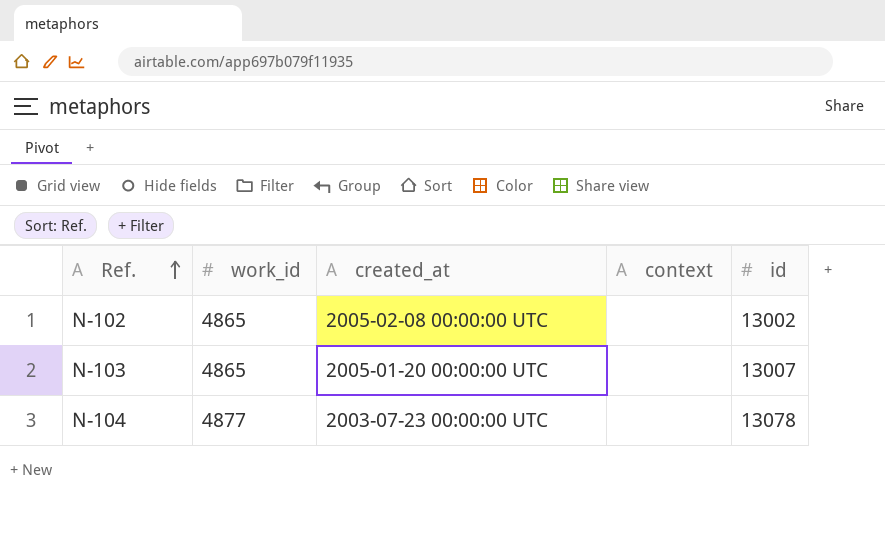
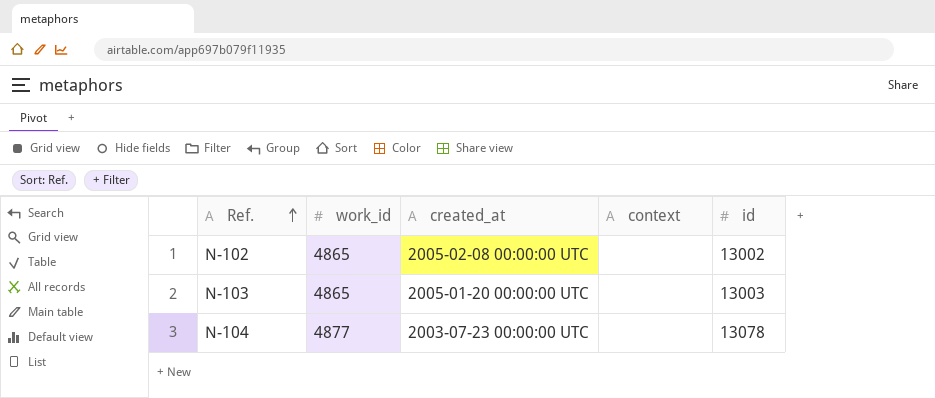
N-103 | id: 13007 -> 13003

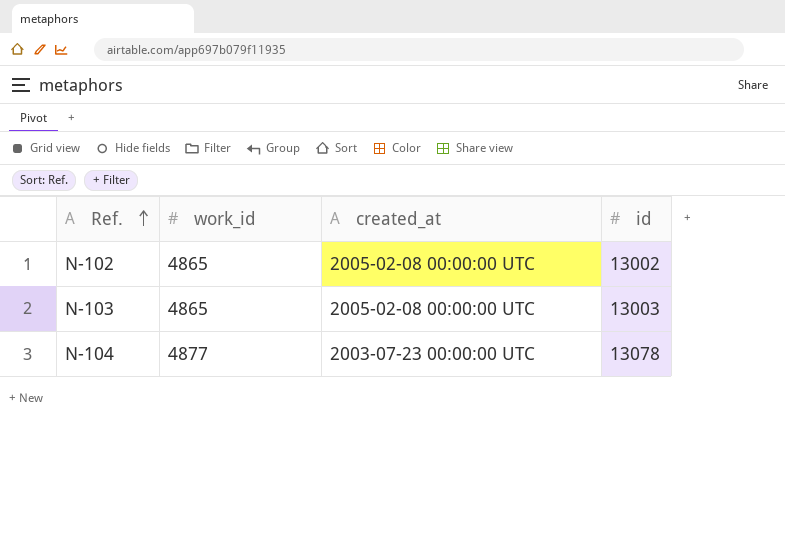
column context | position: 4 -> none
N-103 | created_at: 2005-01-20 00:00:00 UTC -> 2005-02-08 00:00:00 UTC

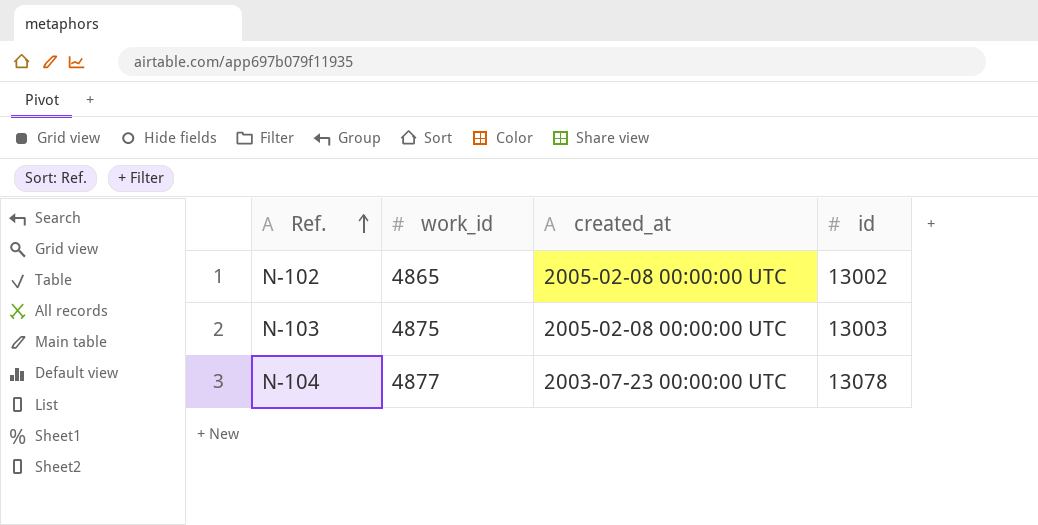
N-103 | work_id: 4865 -> 4875

